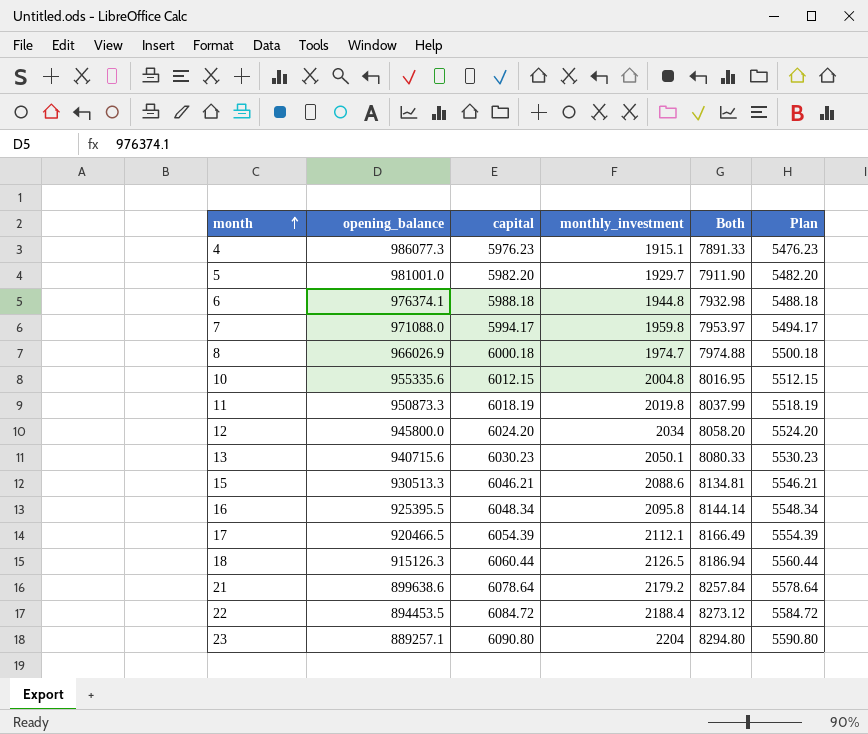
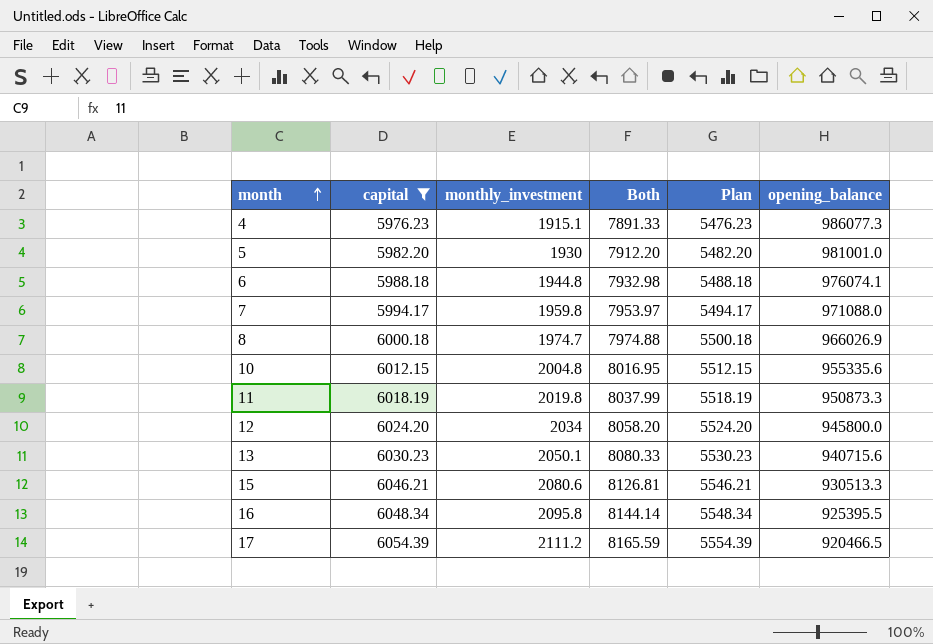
filter: none -> capital <= 6054.39
column opening_balance | position: 2 -> 6
5 | monthly_investment: 1929.7 -> 1930
5 | Both: 7911.90 -> 7912.20
6 | opening_balance: 976374.1 -> 976074.1
15 | monthly_investment: 2088.6 -> 2080.6
15 | Both: 8134.81 -> 8126.81
17 | monthly_investment: 2112.1 -> 2111.2
17 | Both: 8166.49 -> 8165.59

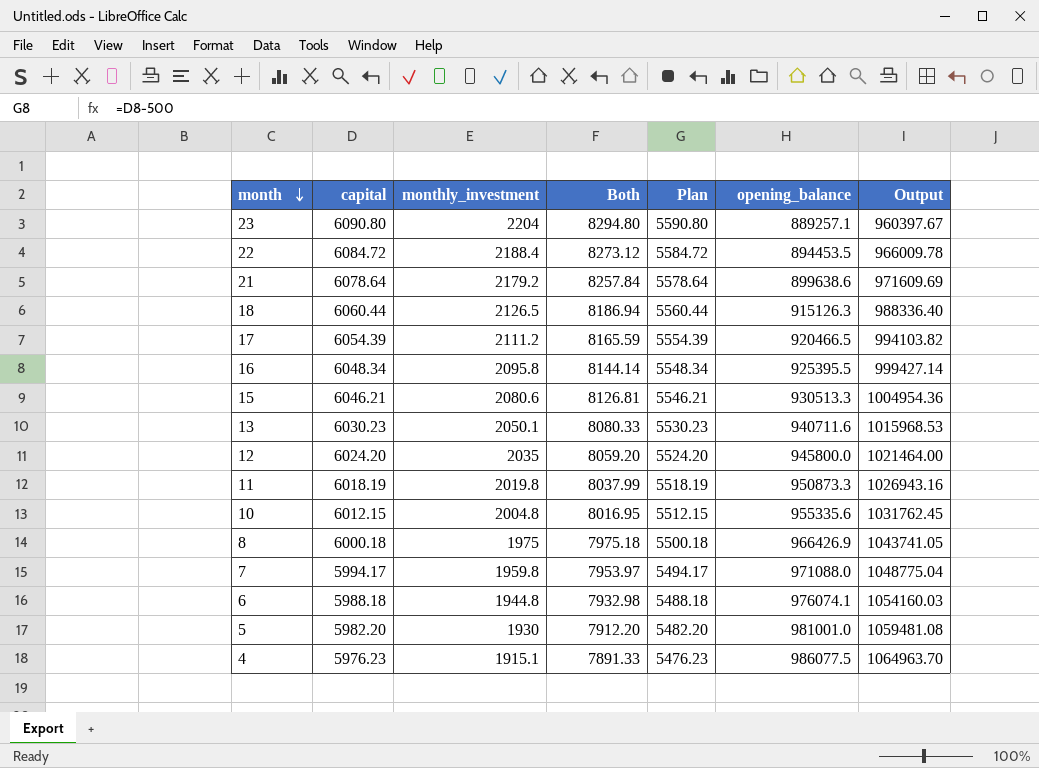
filter: capital <= 6054.39 -> none
row order: month ascending -> month descending
column Output | formula: none -> [opening_balance] * 1.08
13 | opening_balance: 940715.6 -> 940711.6
12 | monthly_investment: 2034 -> 2035
12 | Both: 8058.20 -> 8059.20
8 | monthly_investment: 1974.7 -> 1975
8 | Both: 7974.88 -> 7975.18
8 | opening_balance: 966026.9 -> 966426.9
4 | opening_balance: 986077.3 -> 986077.5

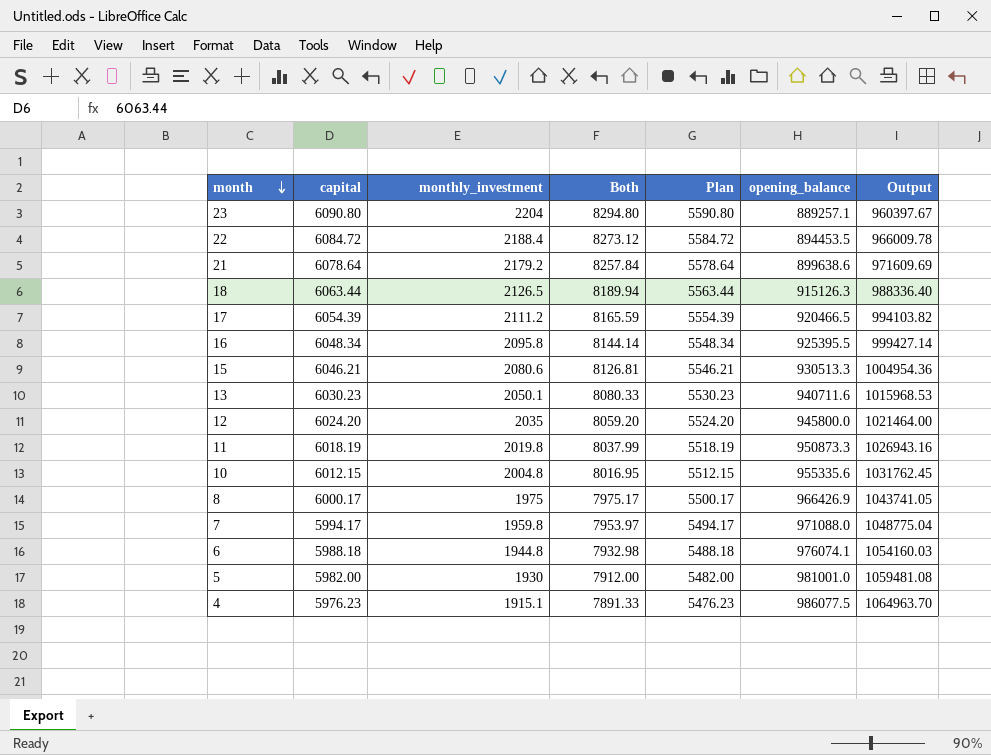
18 | capital: 6060.44 -> 6063.44
18 | Both: 8186.94 -> 8189.94
18 | Plan: 5560.44 -> 5563.44
8 | capital: 6000.18 -> 6000.17
8 | Both: 7975.18 -> 7975.17
8 | Plan: 5500.18 -> 5500.17
5 | capital: 5982.20 -> 5982.00
5 | Both: 7912.20 -> 7912.00
5 | Plan: 5482.20 -> 5482.00

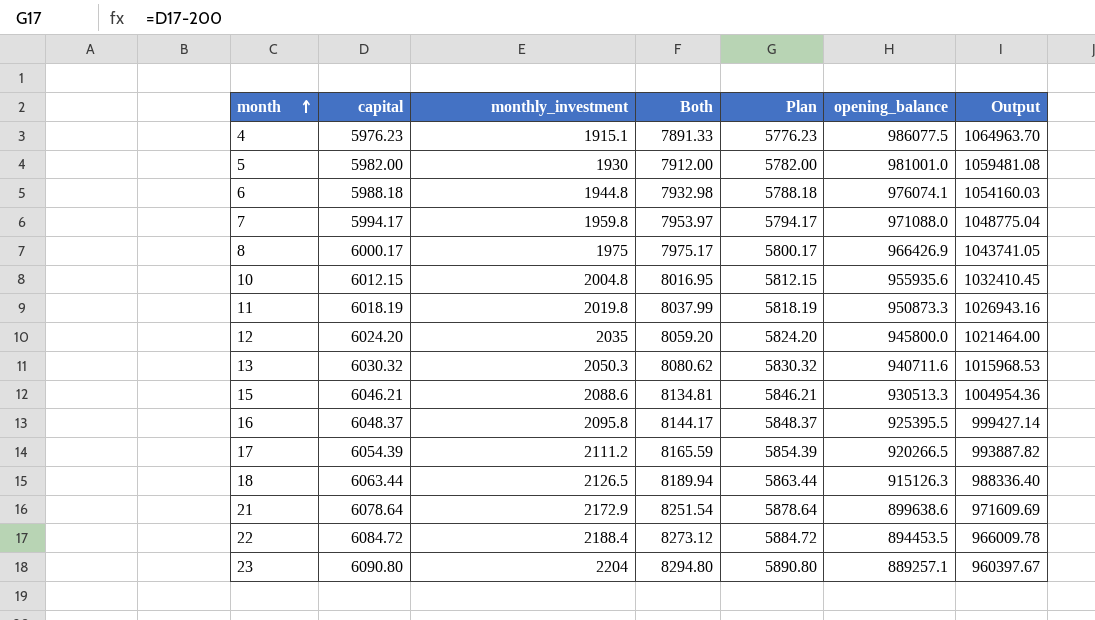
row order: month descending -> month ascending
column Plan | formula: [capital] - 500 -> [capital] - 200
10 | opening_balance: 955335.6 -> 955935.6
10 | Output: 1031762.45 -> 1032410.45
13 | capital: 6030.23 -> 6030.32
13 | monthly_investment: 2050.1 -> 2050.3
13 | Both: 8080.33 -> 8080.62
15 | monthly_investment: 2080.6 -> 2088.6
15 | Both: 8126.81 -> 8134.81
16 | capital: 6048.34 -> 6048.37
16 | Both: 8144.14 -> 8144.17
17 | opening_balance: 920466.5 -> 920266.5
17 | Output: 994103.82 -> 993887.82
21 | monthly_investment: 2179.2 -> 2172.9
21 | Both: 8257.84 -> 8251.54

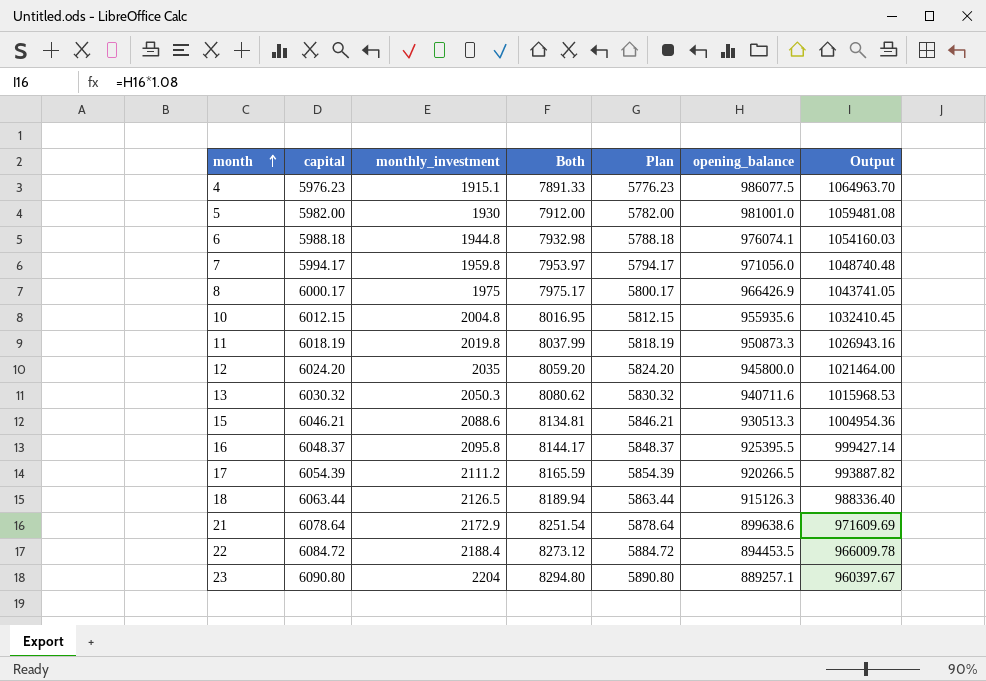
7 | opening_balance: 971088.0 -> 971056.0
7 | Output: 1048775.04 -> 1048740.48

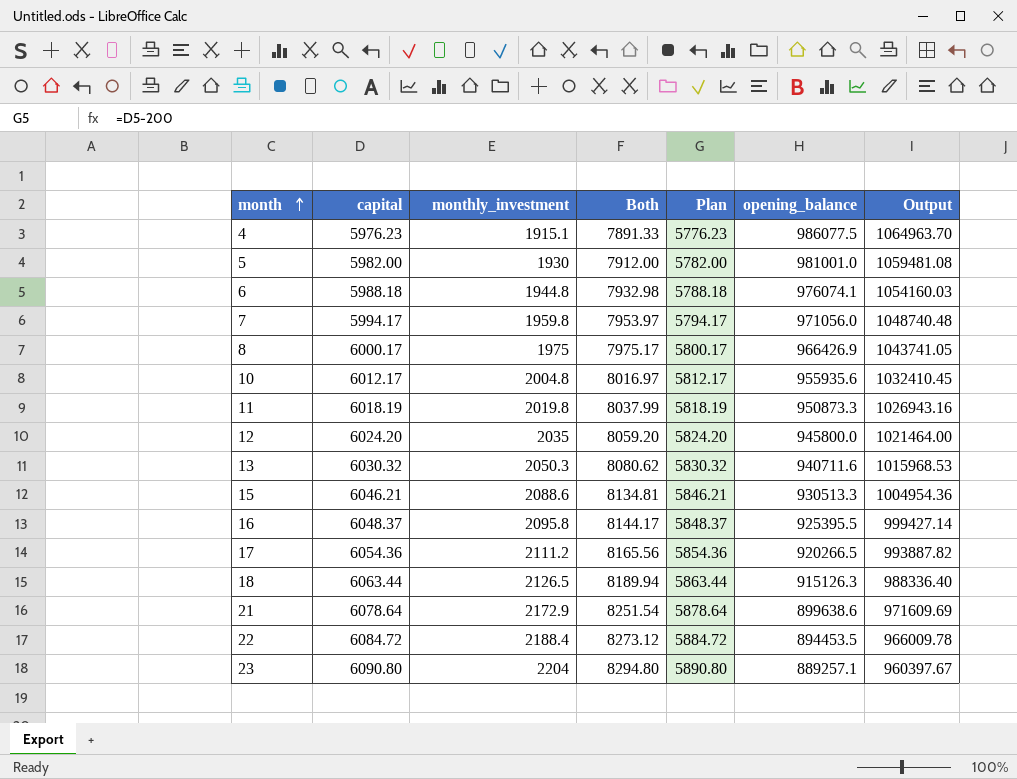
10 | capital: 6012.15 -> 6012.17
10 | Both: 8016.95 -> 8016.97
10 | Plan: 5812.15 -> 5812.17
17 | capital: 6054.39 -> 6054.36
17 | Both: 8165.59 -> 8165.56
17 | Plan: 5854.39 -> 5854.36

